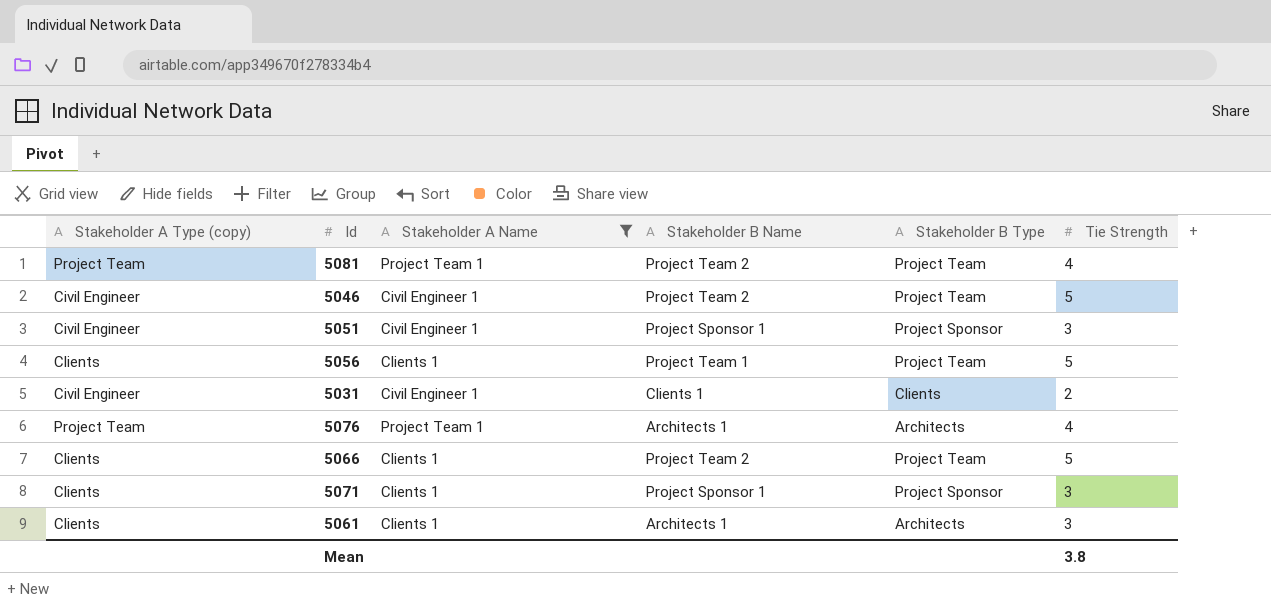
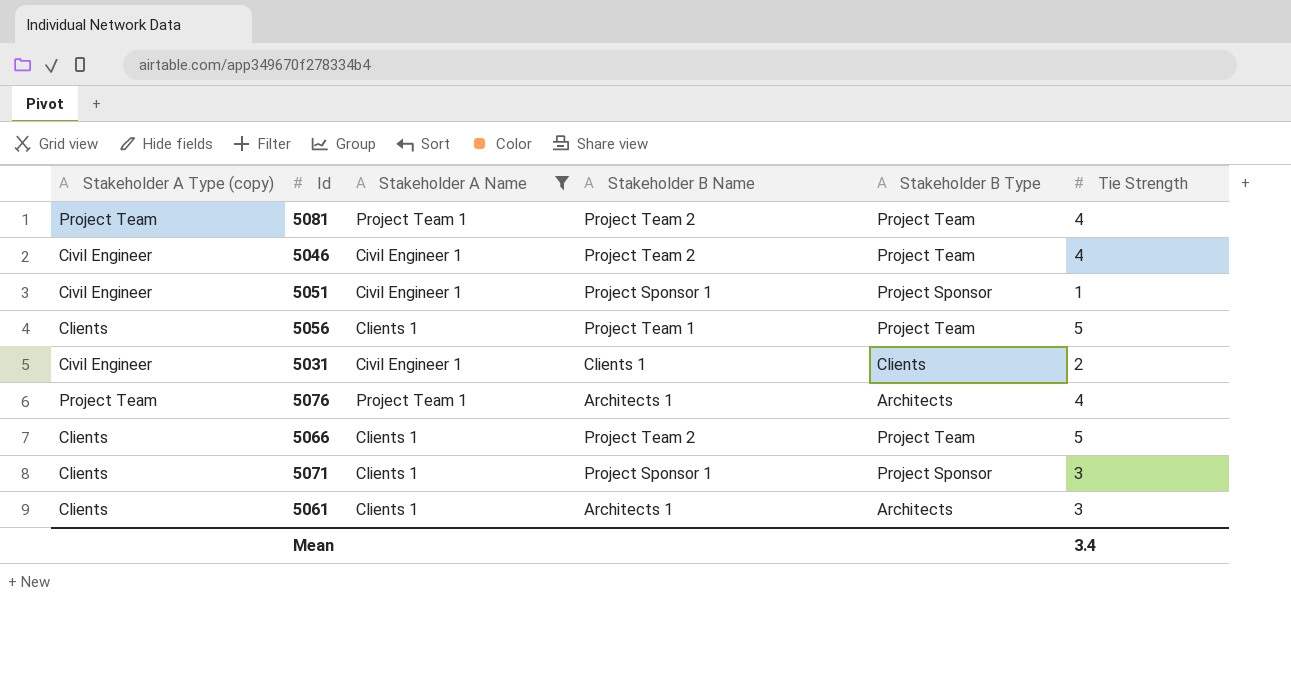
5046 | Tie Strength: 5 -> 4
5051 | Tie Strength: 3 -> 1
Mean | Tie Strength: 3.8 -> 3.4

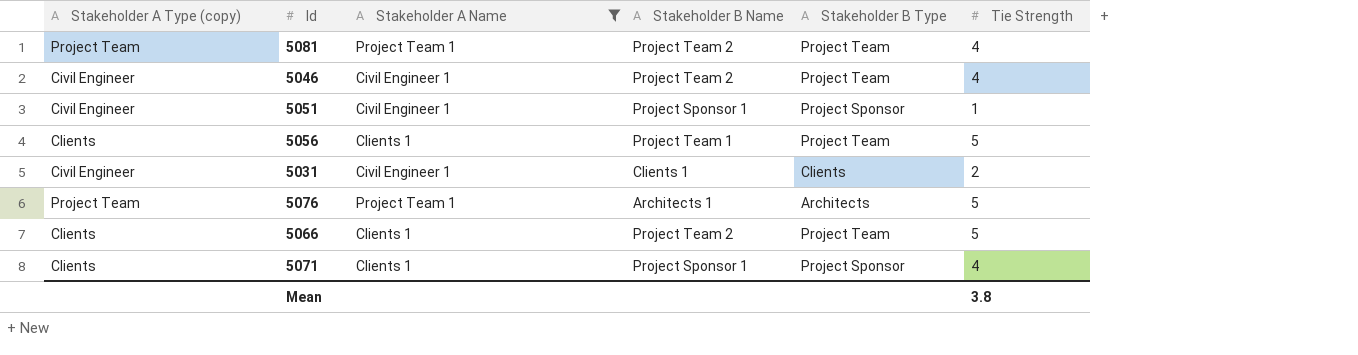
row 5061: Clients | Clients 1 | Architects 1 | Architects | 3 -> none
5076 | Tie Strength: 4 -> 5
5071 | Tie Strength: 3 -> 4
Mean | Tie Strength: 3.4 -> 3.8

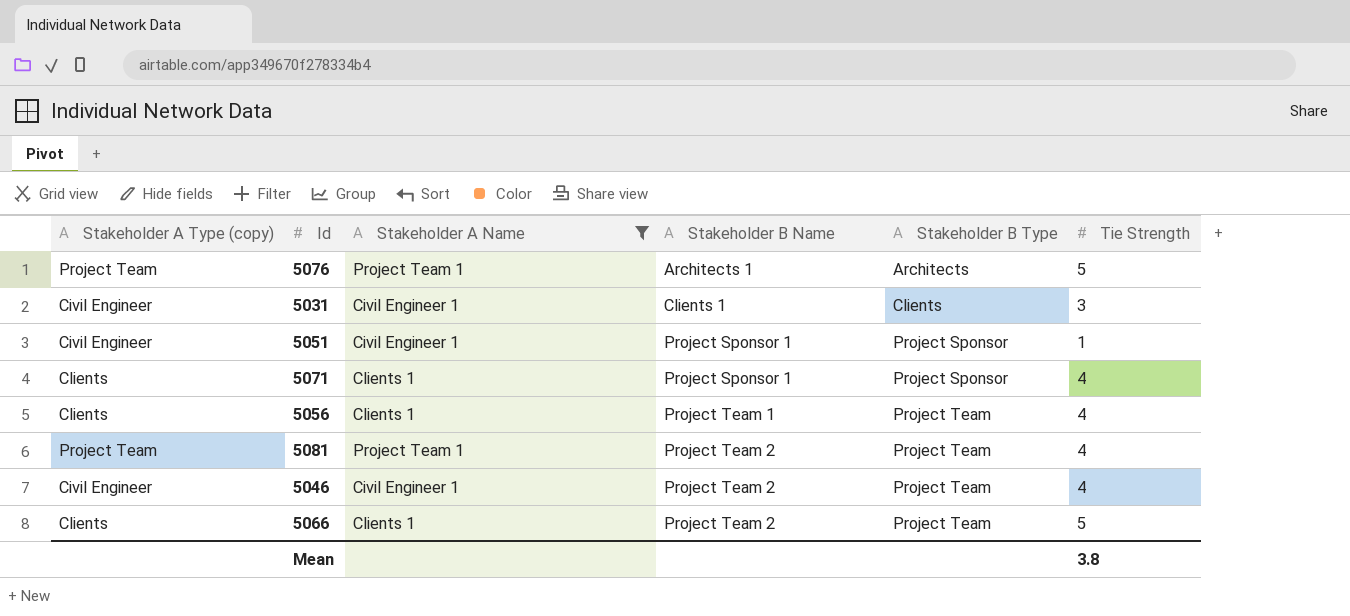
row order: none -> Stakeholder B Name ascending
5031 | Tie Strength: 2 -> 3
5056 | Tie Strength: 5 -> 4

